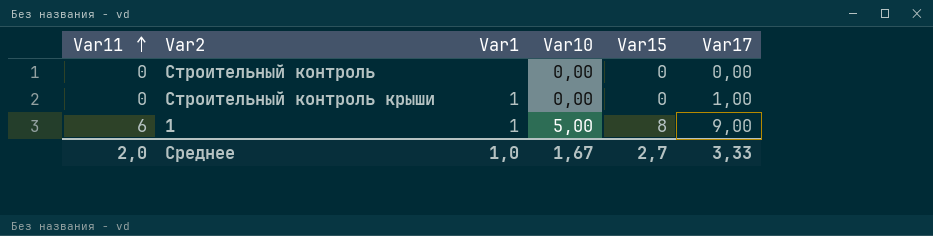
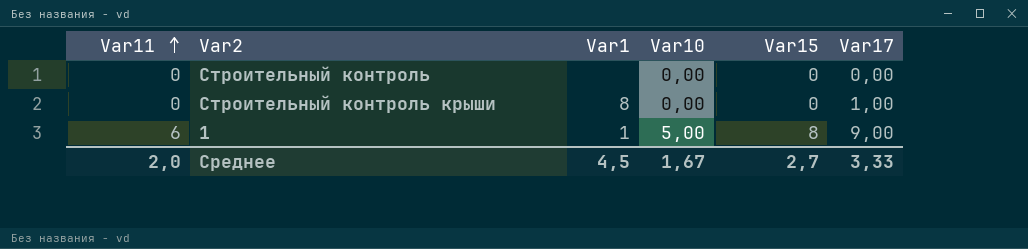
Строительный контроль крыши | Var1: 1 -> 8
Среднее | Var1: 1,0 -> 4,5

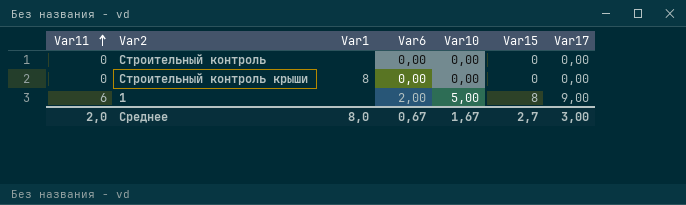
column Var6 | position: none -> 4
Строительный контроль крыши | Var17: 1,00 -> 0,00
1 | Var1: 1 -> none
Среднее | Var1: 4,5 -> 8,0
Среднее | Var17: 3,33 -> 3,00

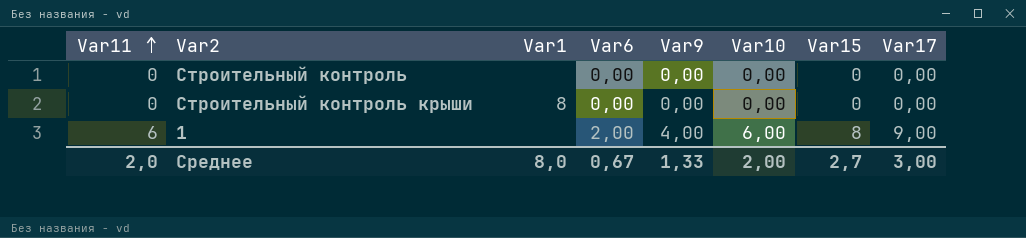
column Var9 | position: none -> 5
1 | Var10: 5,00 -> 6,00
Среднее | Var10: 1,67 -> 2,00

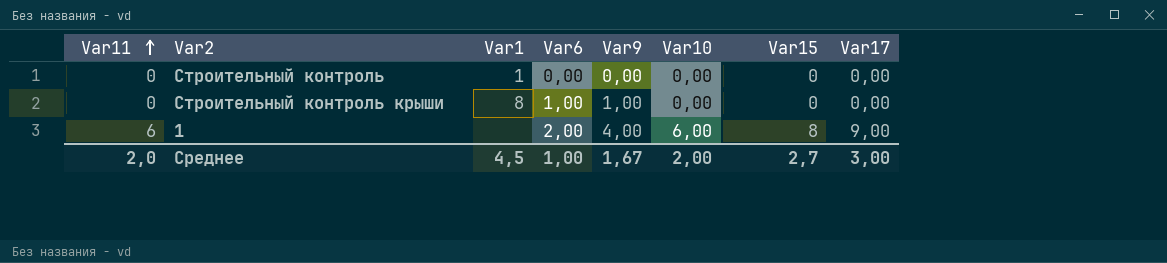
Строительный контроль | Var1: none -> 1
Строительный контроль крыши | Var6: 0,00 -> 1,00
Строительный контроль крыши | Var9: 0,00 -> 1,00
Среднее | Var1: 8,0 -> 4,5
Среднее | Var6: 0,67 -> 1,00
Среднее | Var9: 1,33 -> 1,67

